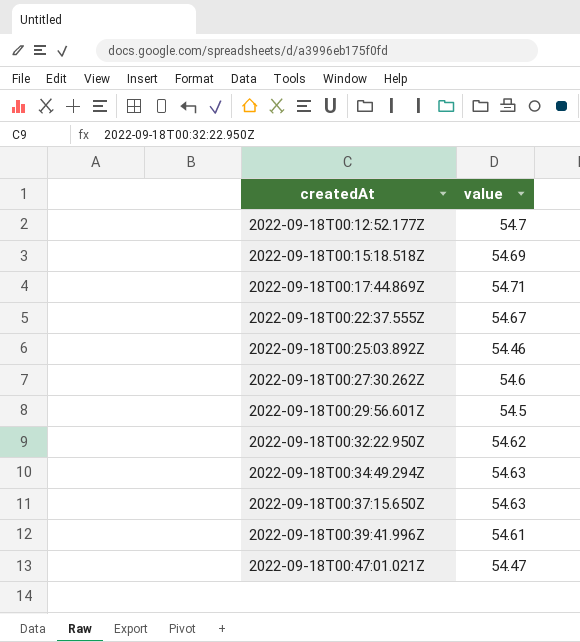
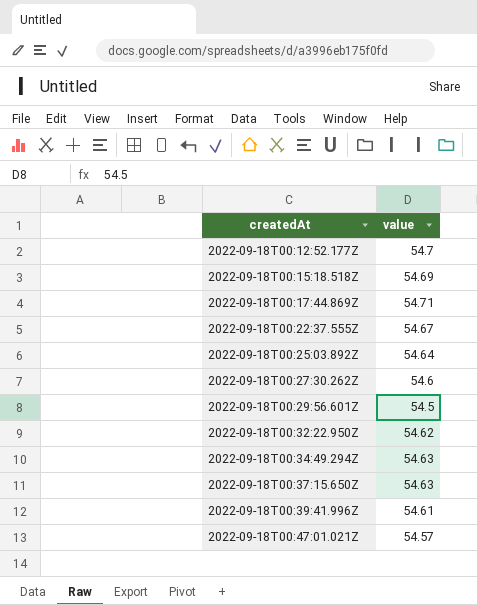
2022-09-18T00:25:03.892Z | value: 54.46 -> 54.64
2022-09-18T00:47:01.021Z | value: 54.47 -> 54.57

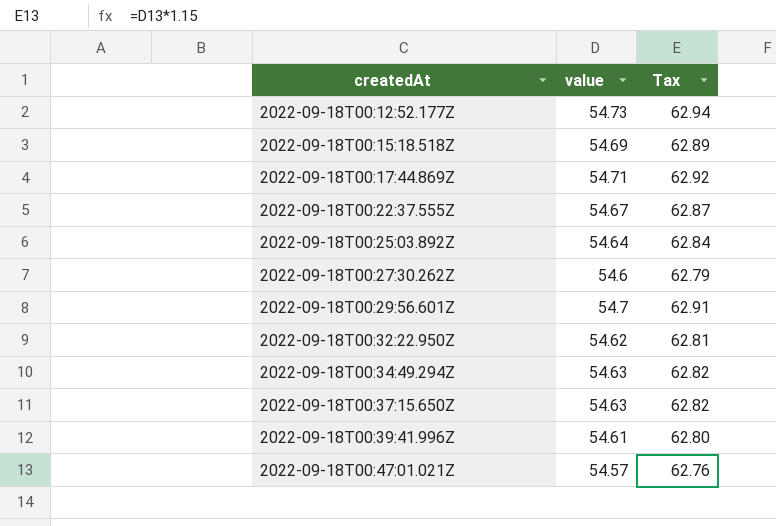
column Tax | formula: none -> [value] * 1.15
2022-09-18T00:12:52.177Z | value: 54.7 -> 54.73
2022-09-18T00:29:56.601Z | value: 54.5 -> 54.7

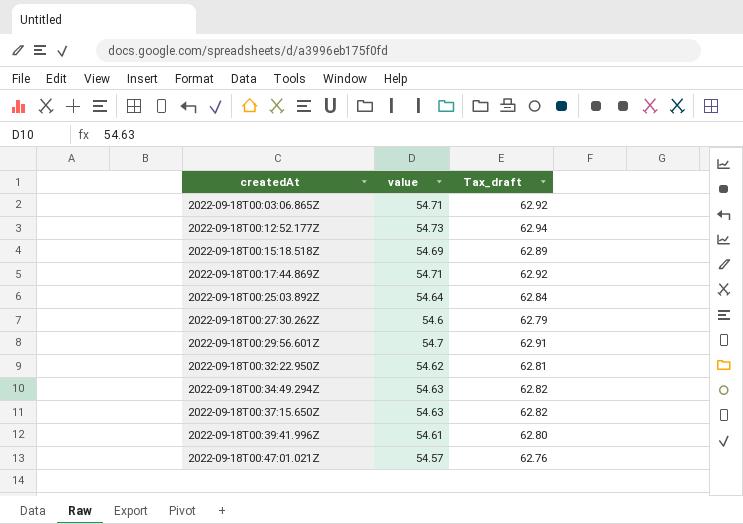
column name: Tax -> Tax_draft
row 2022-09-18T00:22:37.555Z: 54.67 | 62.87 -> none
row 2022-09-18T00:03:06.865Z: none -> 54.71 | 62.92

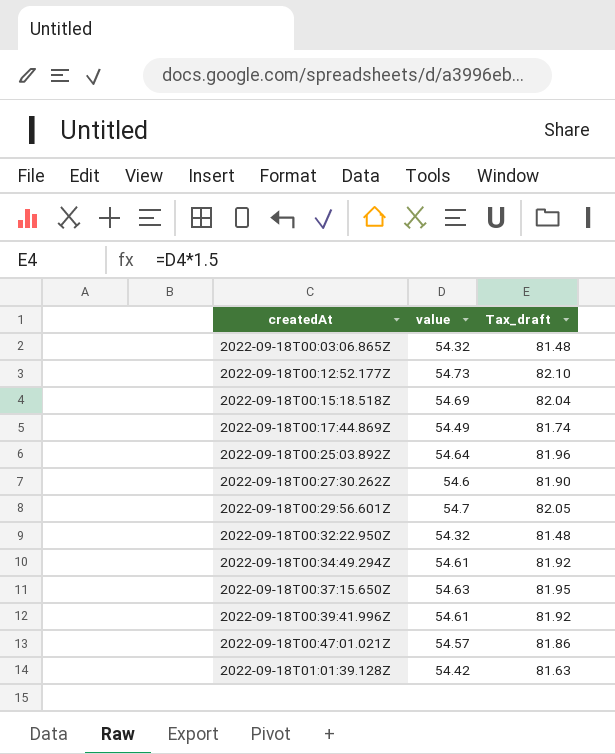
column Tax_draft | formula: [value] * 1.15 -> [value] * 1.5
2022-09-18T00:03:06.865Z | value: 54.71 -> 54.32
2022-09-18T00:17:44.869Z | value: 54.71 -> 54.49
2022-09-18T00:32:22.950Z | value: 54.62 -> 54.32
2022-09-18T00:34:49.294Z | value: 54.63 -> 54.61
row 2022-09-18T01:01:39.128Z: none -> 54.42 | 81.63

